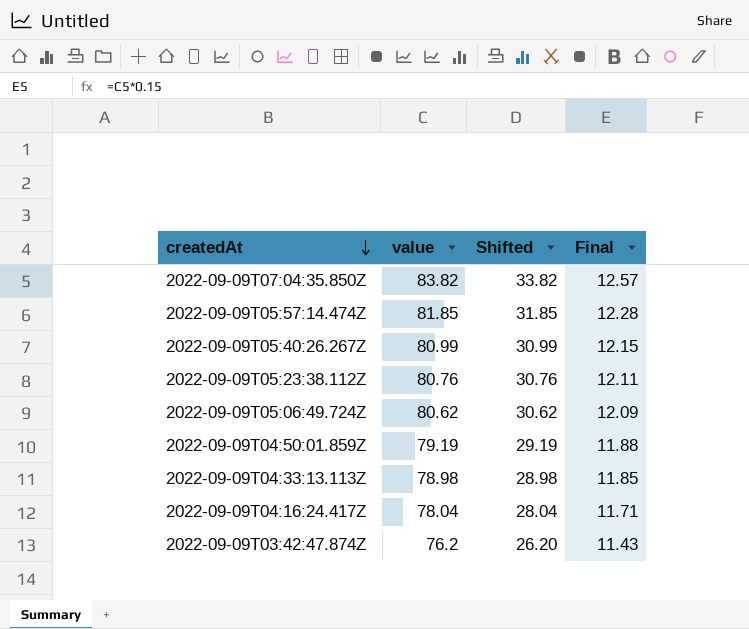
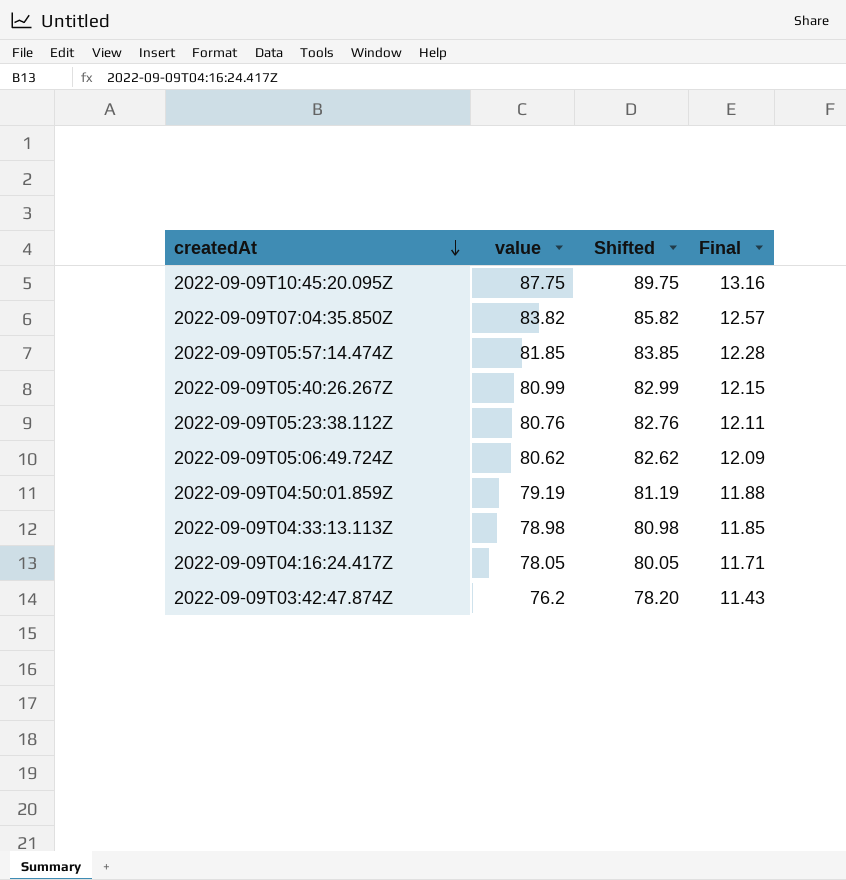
column Shifted | formula: [value] - 50 -> [value] + 2
row 2022-09-09T10:45:20.095Z: none -> 87.75 | 89.75 | 13.16
2022-09-09T04:16:24.417Z | value: 78.04 -> 78.05

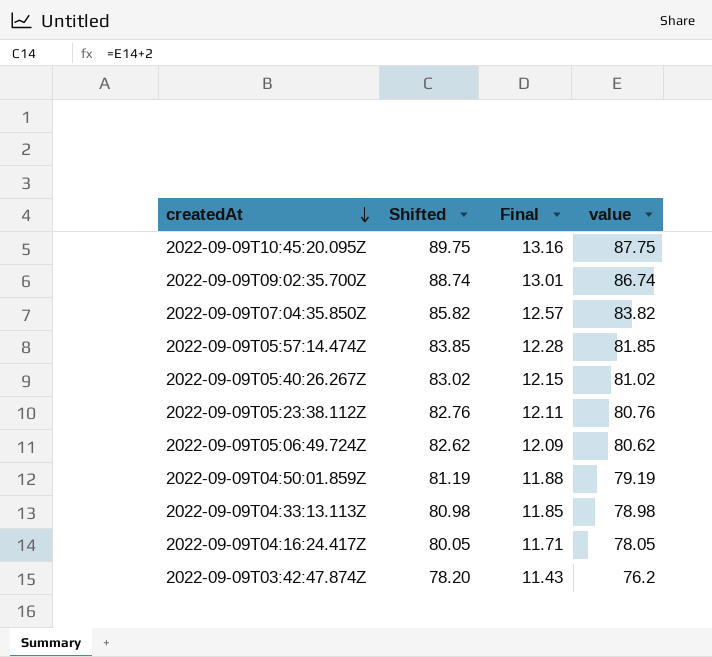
column value | position: 2 -> 4
row 2022-09-09T09:02:35.700Z: none -> 88.74 | 13.01 | 86.74
2022-09-09T05:40:26.267Z | Shifted: 82.99 -> 83.02
2022-09-09T05:40:26.267Z | value: 80.99 -> 81.02

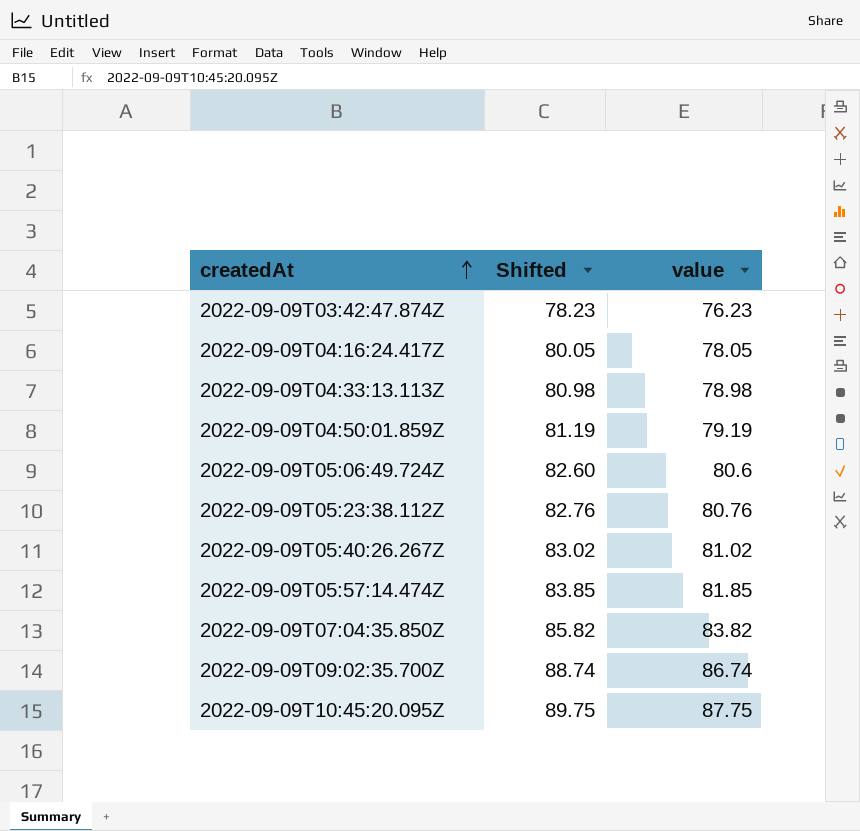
row order: createdAt descending -> createdAt ascending
column Final | formula: [value] * 0.15 -> none
2022-09-09T03:42:47.874Z | Shifted: 78.20 -> 78.23
2022-09-09T03:42:47.874Z | value: 76.2 -> 76.23
2022-09-09T05:06:49.724Z | Shifted: 82.62 -> 82.60
2022-09-09T05:06:49.724Z | value: 80.62 -> 80.6

